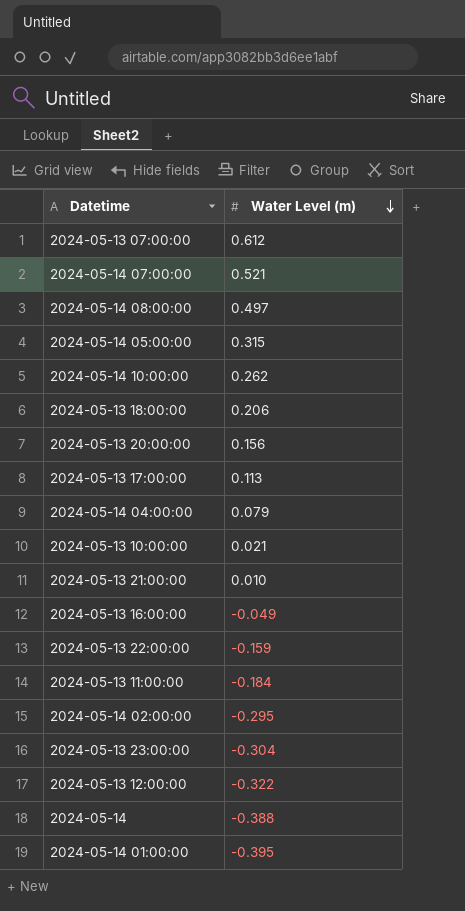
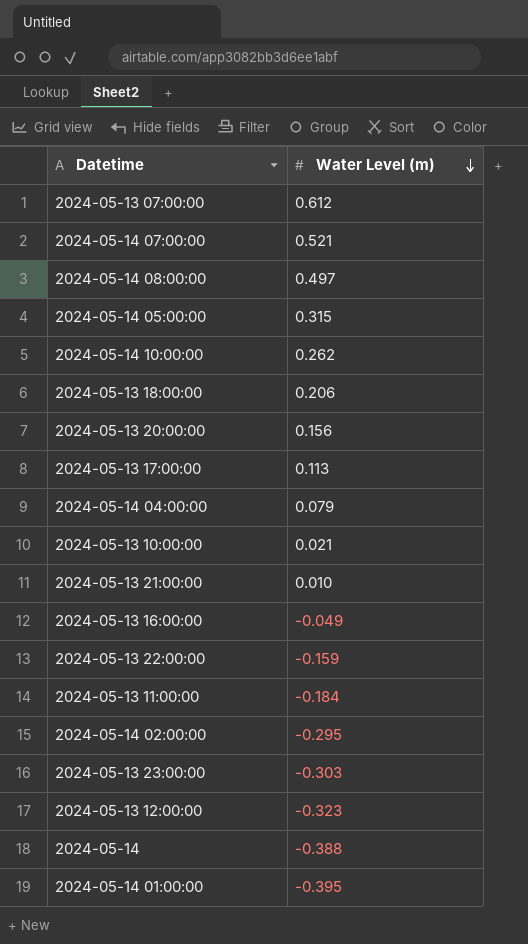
2024-05-13 23:00:00 | Water Level (m): -0.304 -> -0.303
2024-05-13 12:00:00 | Water Level (m): -0.322 -> -0.323

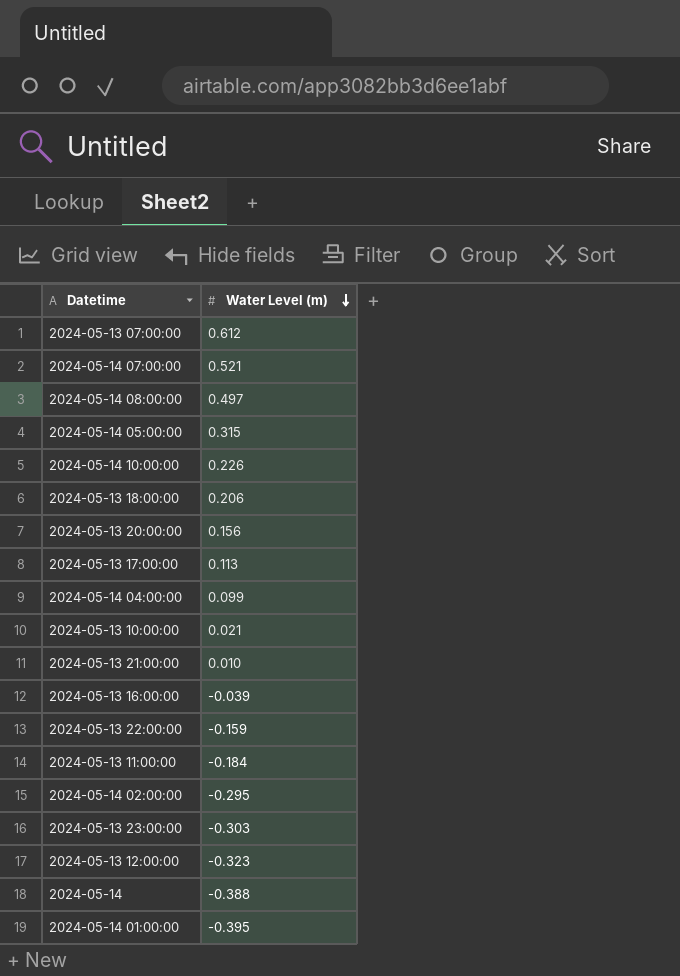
2024-05-14 10:00:00 | Water Level (m): 0.262 -> 0.226
2024-05-14 04:00:00 | Water Level (m): 0.079 -> 0.099
2024-05-13 16:00:00 | Water Level (m): -0.049 -> -0.039

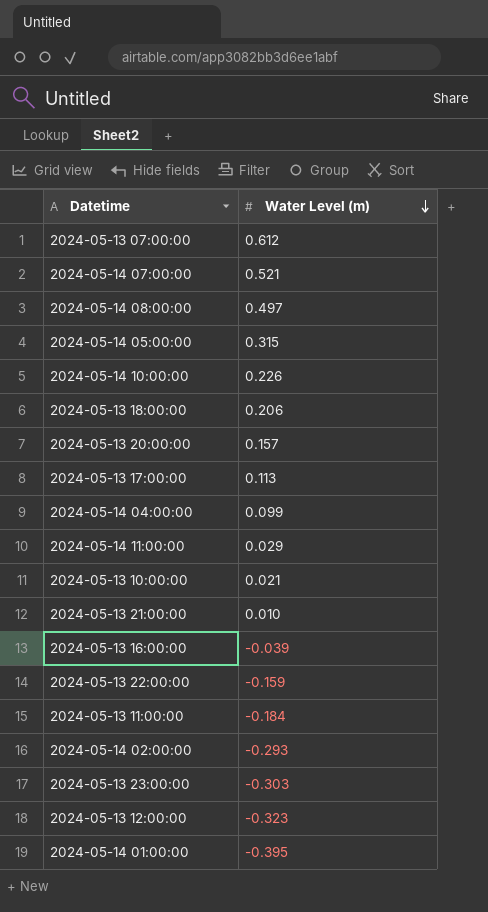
row 2024-05-14: -0.388 -> none
2024-05-13 20:00:00 | Water Level (m): 0.156 -> 0.157
row 2024-05-14 11:00:00: none -> 0.029
2024-05-14 02:00:00 | Water Level (m): -0.295 -> -0.293

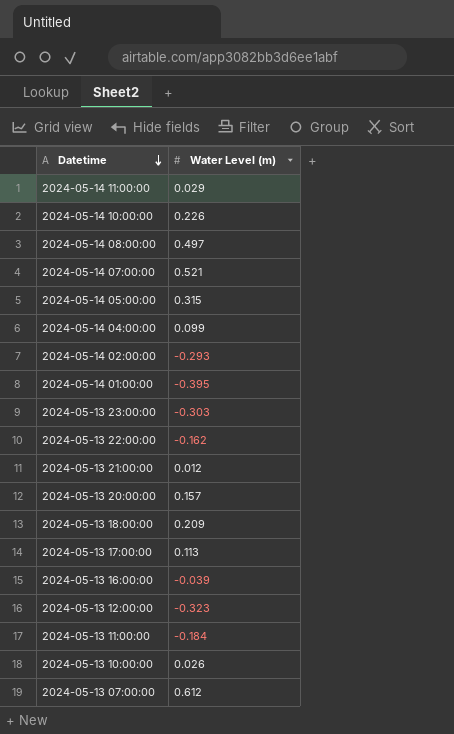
row order: Water Level (m) descending -> Datetime descending
2024-05-13 22:00:00 | Water Level (m): -0.159 -> -0.162
2024-05-13 21:00:00 | Water Level (m): 0.010 -> 0.012
2024-05-13 18:00:00 | Water Level (m): 0.206 -> 0.209
2024-05-13 10:00:00 | Water Level (m): 0.021 -> 0.026

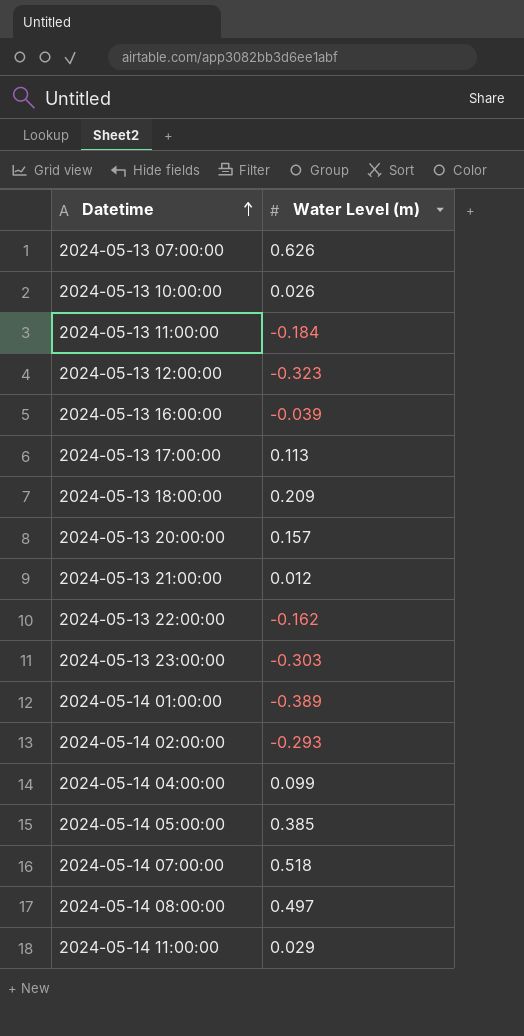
row order: Datetime descending -> Datetime ascending
row 2024-05-14 10:00:00: 0.226 -> none
2024-05-13 07:00:00 | Water Level (m): 0.612 -> 0.626
2024-05-14 01:00:00 | Water Level (m): -0.395 -> -0.389
2024-05-14 05:00:00 | Water Level (m): 0.315 -> 0.385
2024-05-14 07:00:00 | Water Level (m): 0.521 -> 0.518

